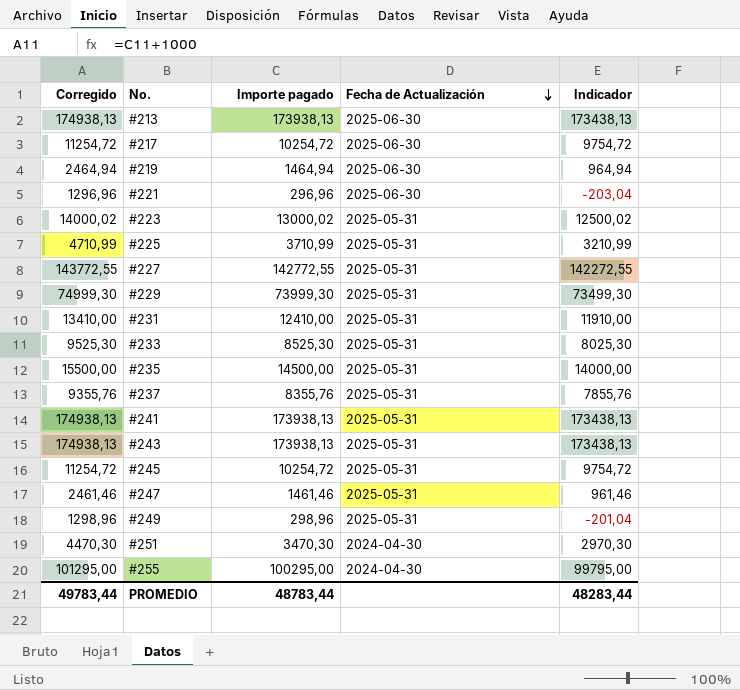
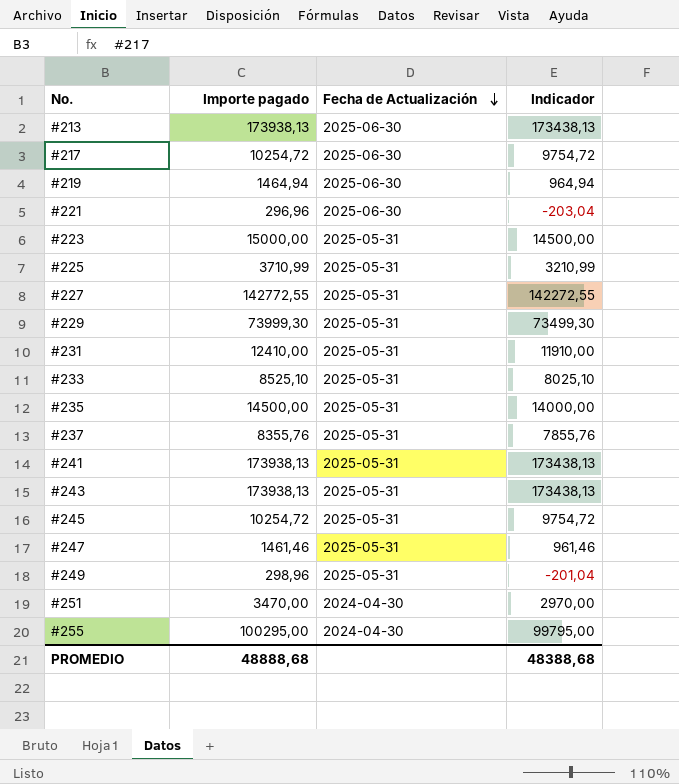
column Corregido | formula: [Importe pagado] + 1000 -> none
#223 | Importe pagado: 13000,02 -> 15000,00
#223 | Indicador: 12500,02 -> 14500,00
#233 | Importe pagado: 8525,30 -> 8525,10
#233 | Indicador: 8025,30 -> 8025,10
#251 | Importe pagado: 3470,30 -> 3470,00
#251 | Indicador: 2970,30 -> 2970,00
PROMEDIO | Importe pagado: 48783,44 -> 48888,68
PROMEDIO | Indicador: 48283,44 -> 48388,68

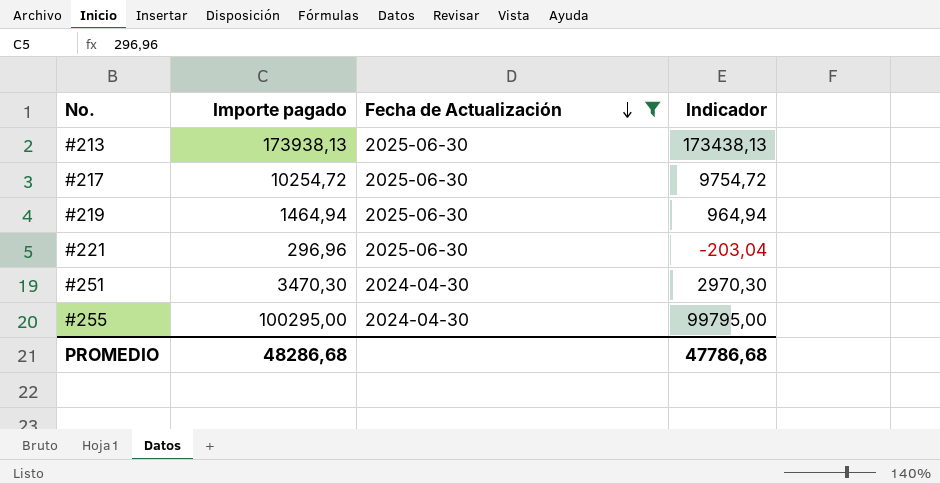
filter: none -> Fecha de Actualización != 2025-05-31
#251 | Importe pagado: 3470,00 -> 3470,30
#251 | Indicador: 2970,00 -> 2970,30
PROMEDIO | Importe pagado: 48888,68 -> 48286,68
PROMEDIO | Indicador: 48388,68 -> 47786,68

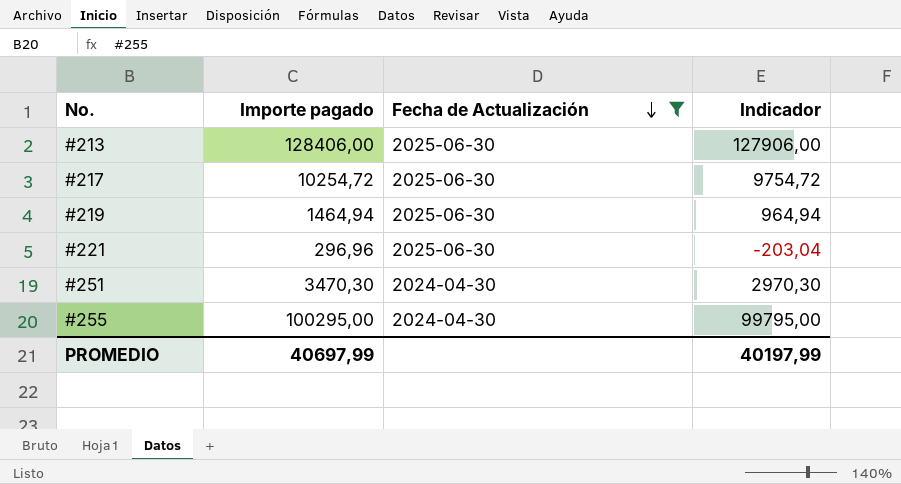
#213 | Importe pagado: 173938,13 -> 128406,00
#213 | Indicador: 173438,13 -> 127906,00
PROMEDIO | Importe pagado: 48286,68 -> 40697,99
PROMEDIO | Indicador: 47786,68 -> 40197,99

